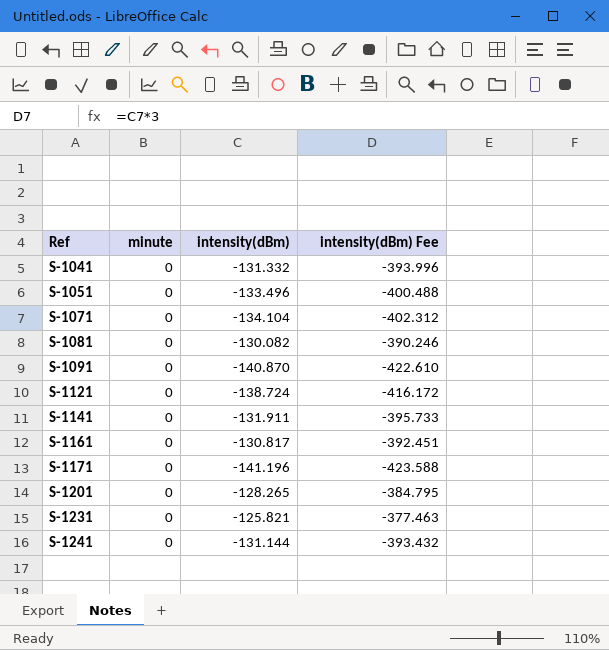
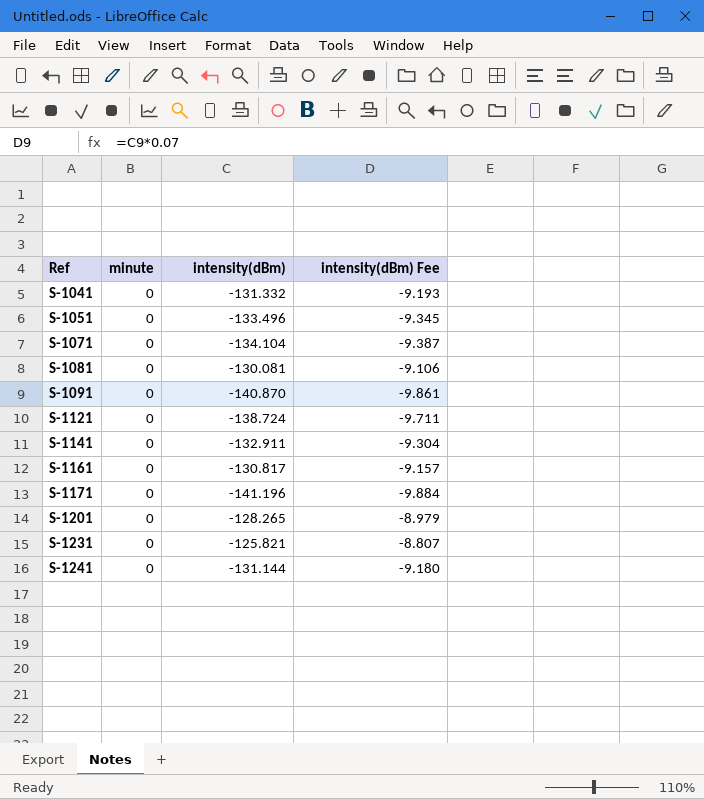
column intensity(dBm) Fee | formula: [intensity(dBm)] * 3 -> [intensity(dBm)] * 0.07
S-1081 | intensity(dBm): -130.082 -> -130.081
S-1141 | intensity(dBm): -131.911 -> -132.911

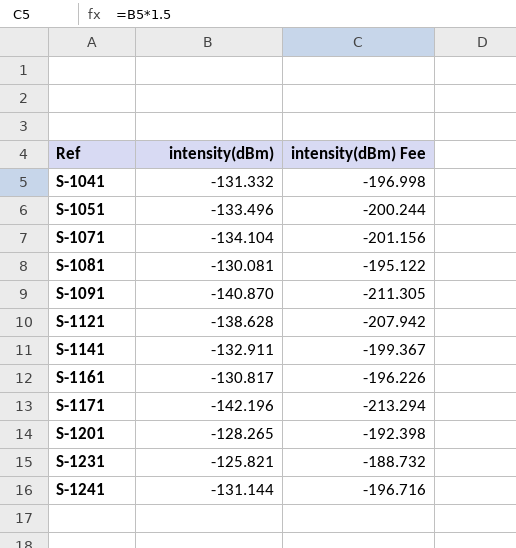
column minute | position: 2 -> none
column intensity(dBm) Fee | formula: [intensity(dBm)] * 0.07 -> [intensity(dBm)] * 1.5
S-1121 | intensity(dBm): -138.724 -> -138.628
S-1171 | intensity(dBm): -141.196 -> -142.196

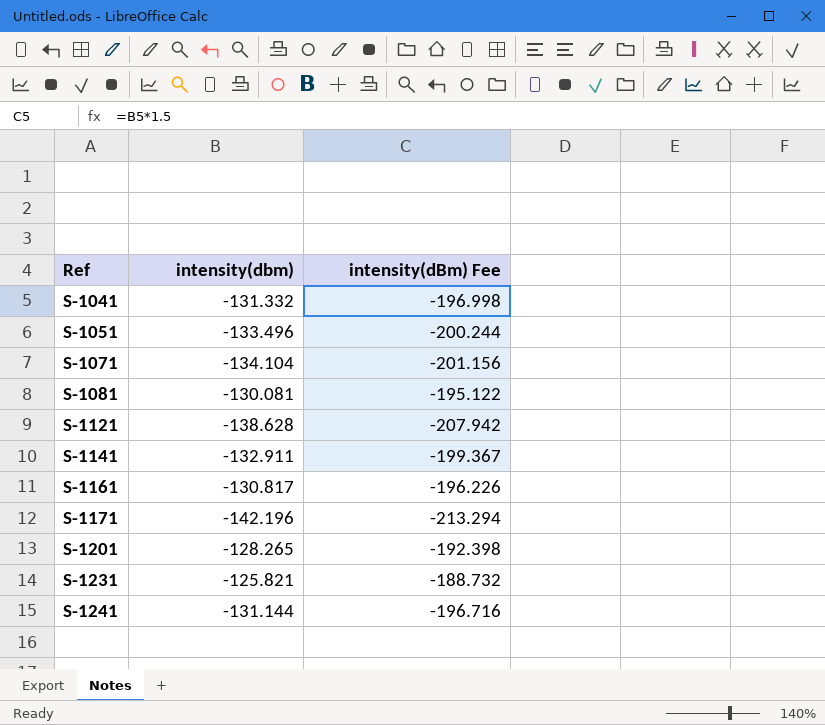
column name: intensity(dBm) -> intensity(dbm)
row S-1091: -140.870 | -211.305 -> none

